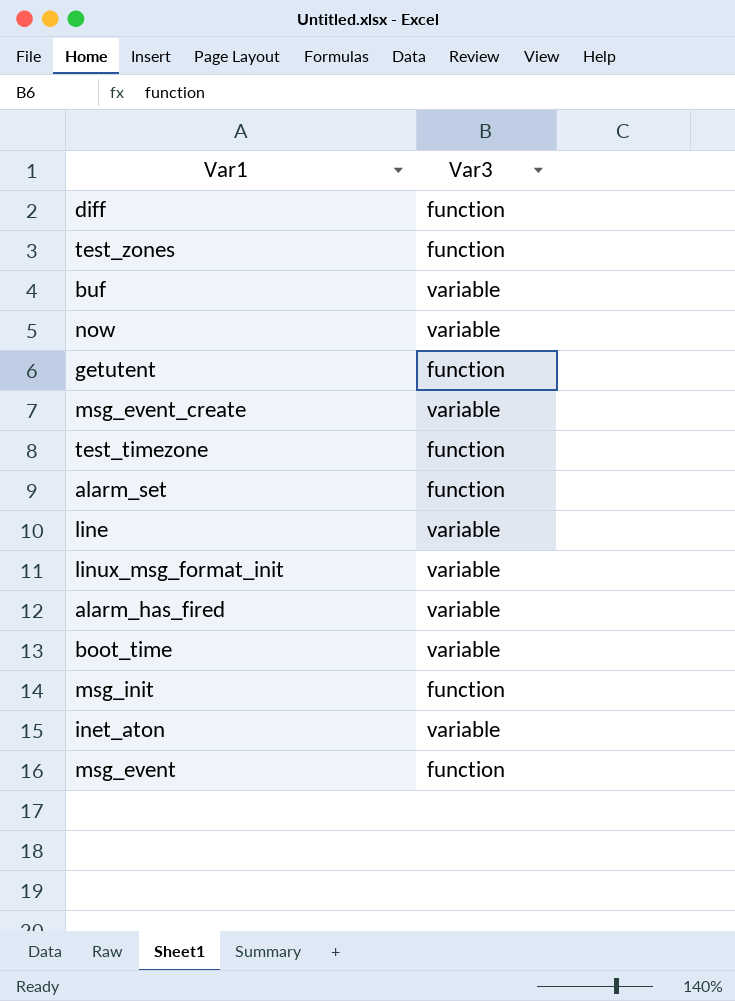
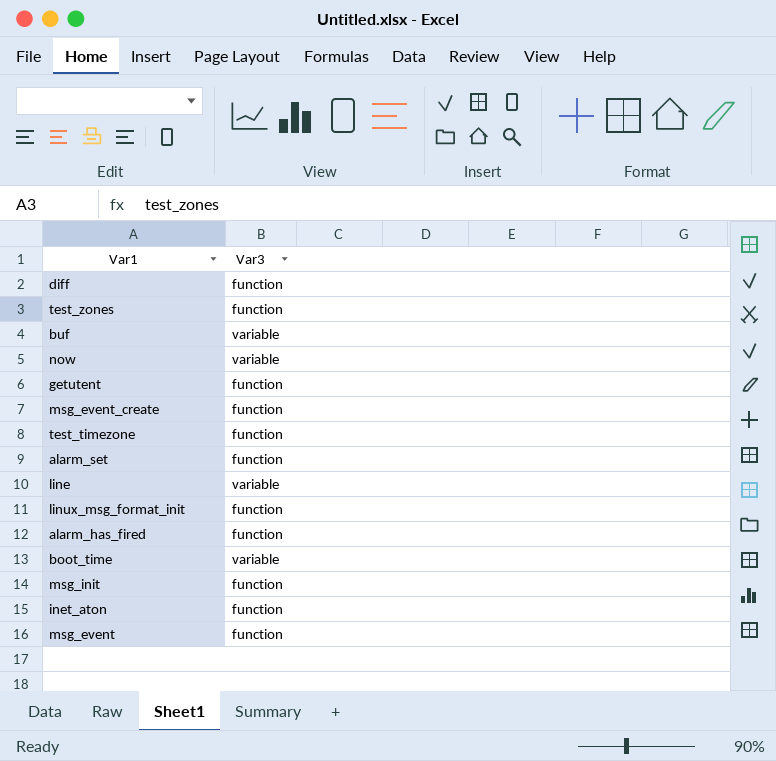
msg_event_create | Var3: variable -> function
linux_msg_format_init | Var3: variable -> function
alarm_has_fired | Var3: variable -> function
inet_aton | Var3: variable -> function

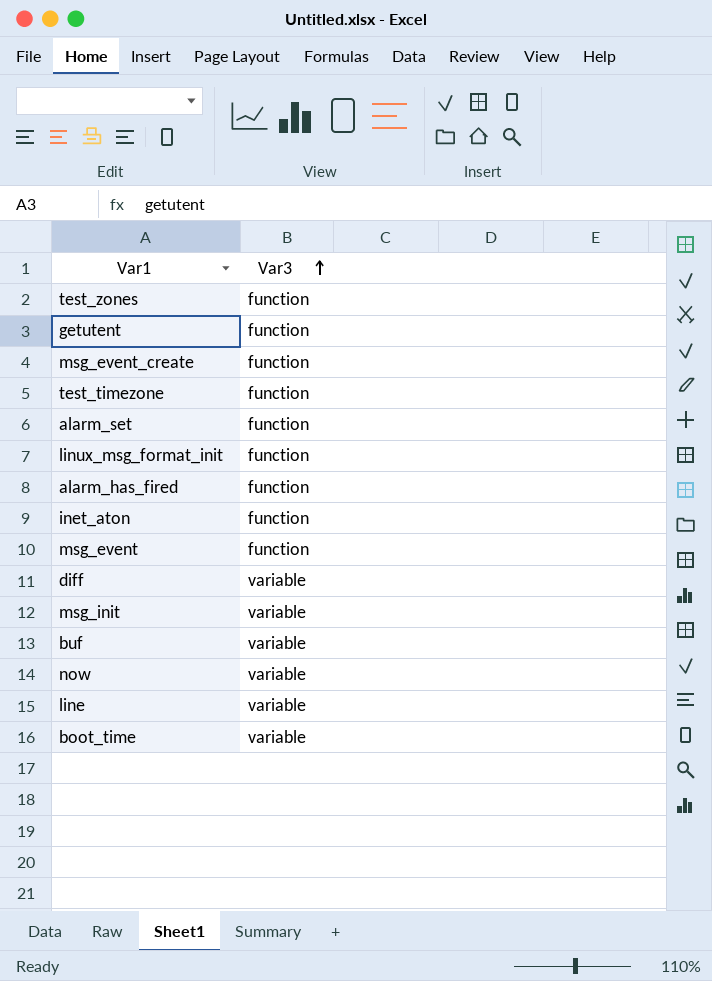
row order: none -> Var3 ascending
diff | Var3: function -> variable
msg_init | Var3: function -> variable

